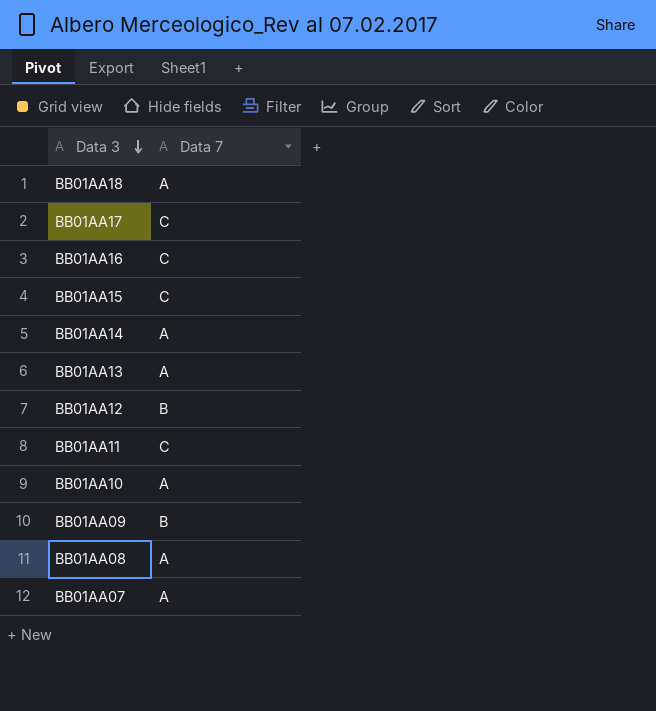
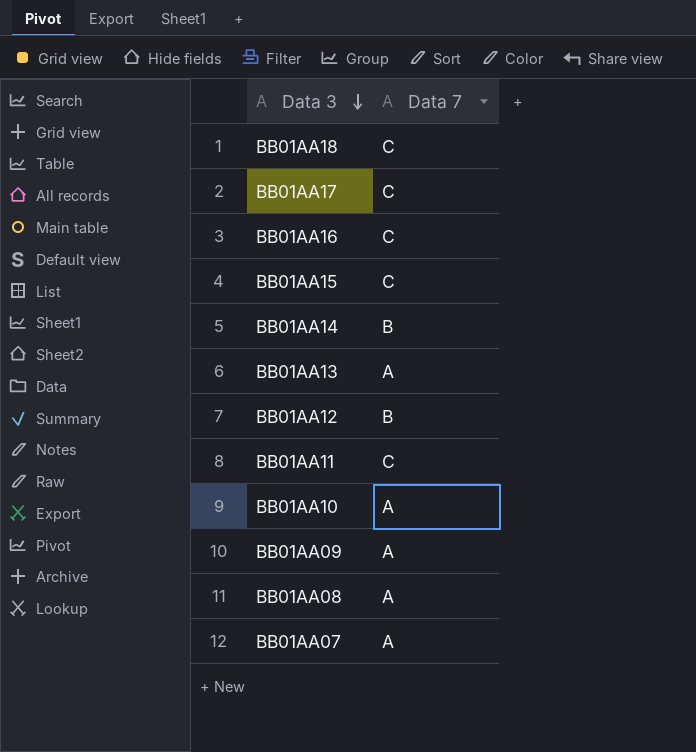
BB01AA18 | Data 7: A -> C
BB01AA14 | Data 7: A -> B
BB01AA09 | Data 7: B -> A

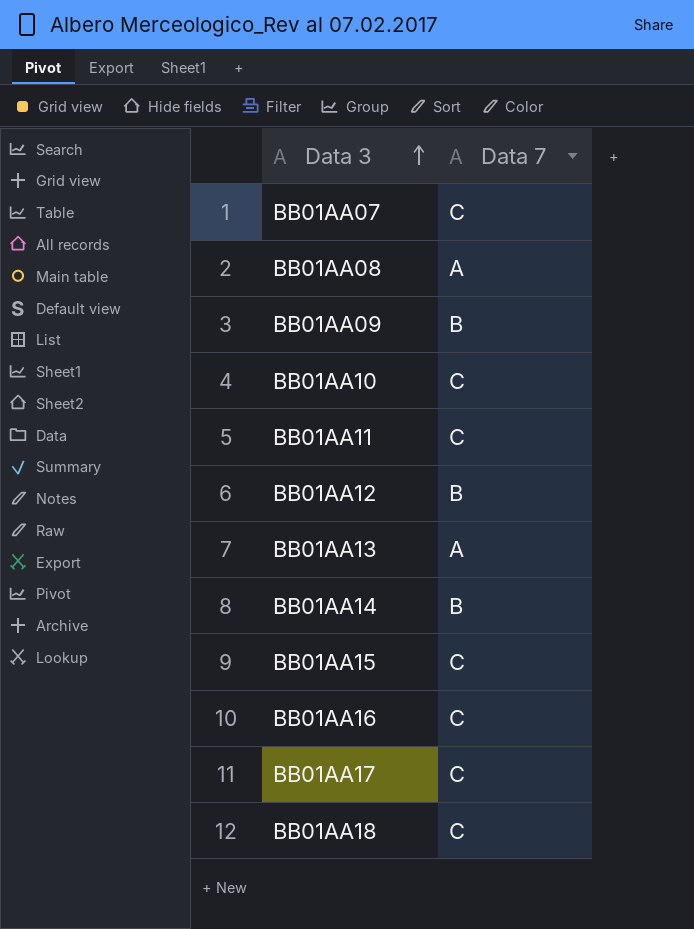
row order: Data 3 descending -> Data 3 ascending
BB01AA07 | Data 7: A -> C
BB01AA09 | Data 7: A -> B
BB01AA10 | Data 7: A -> C

